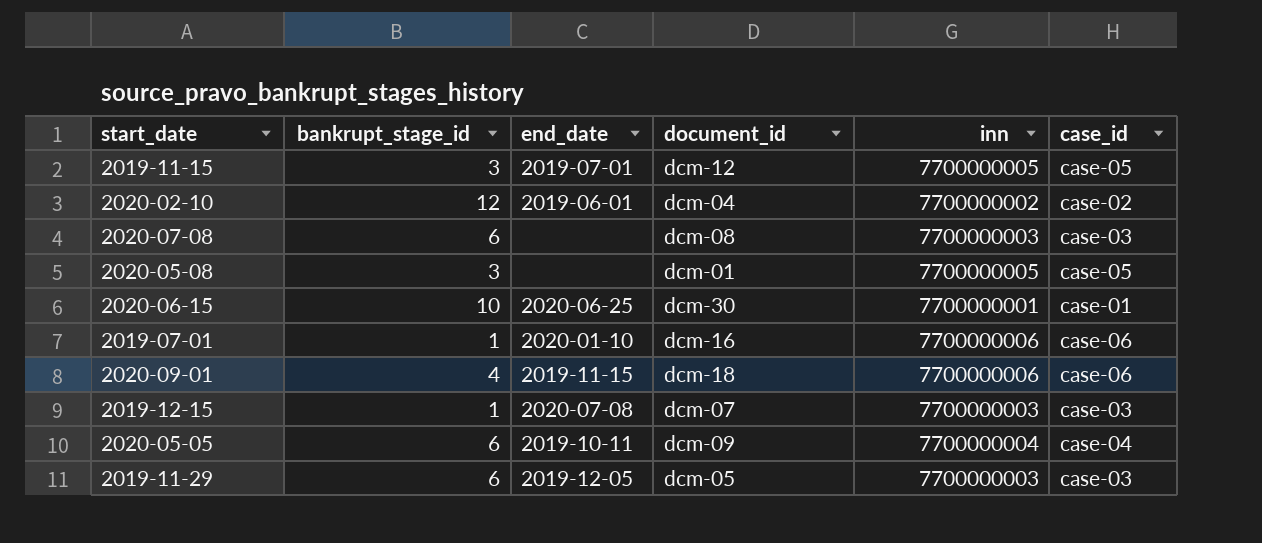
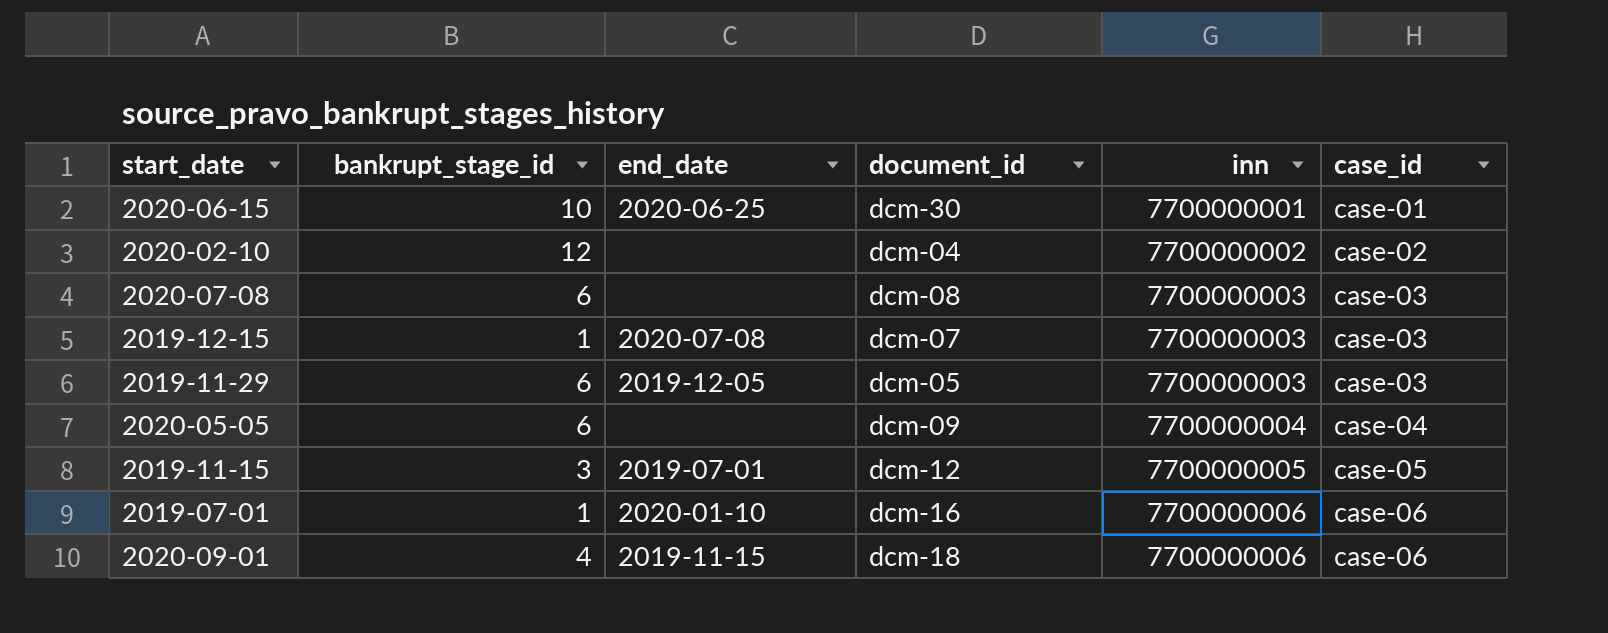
row order: none -> inn ascending
row 2020-05-08: 3 | none | dcm-01 | 7700000005 | case-05 -> none
2020-02-10 | end_date: 2019-06-01 -> none
2020-05-05 | end_date: 2019-10-11 -> none

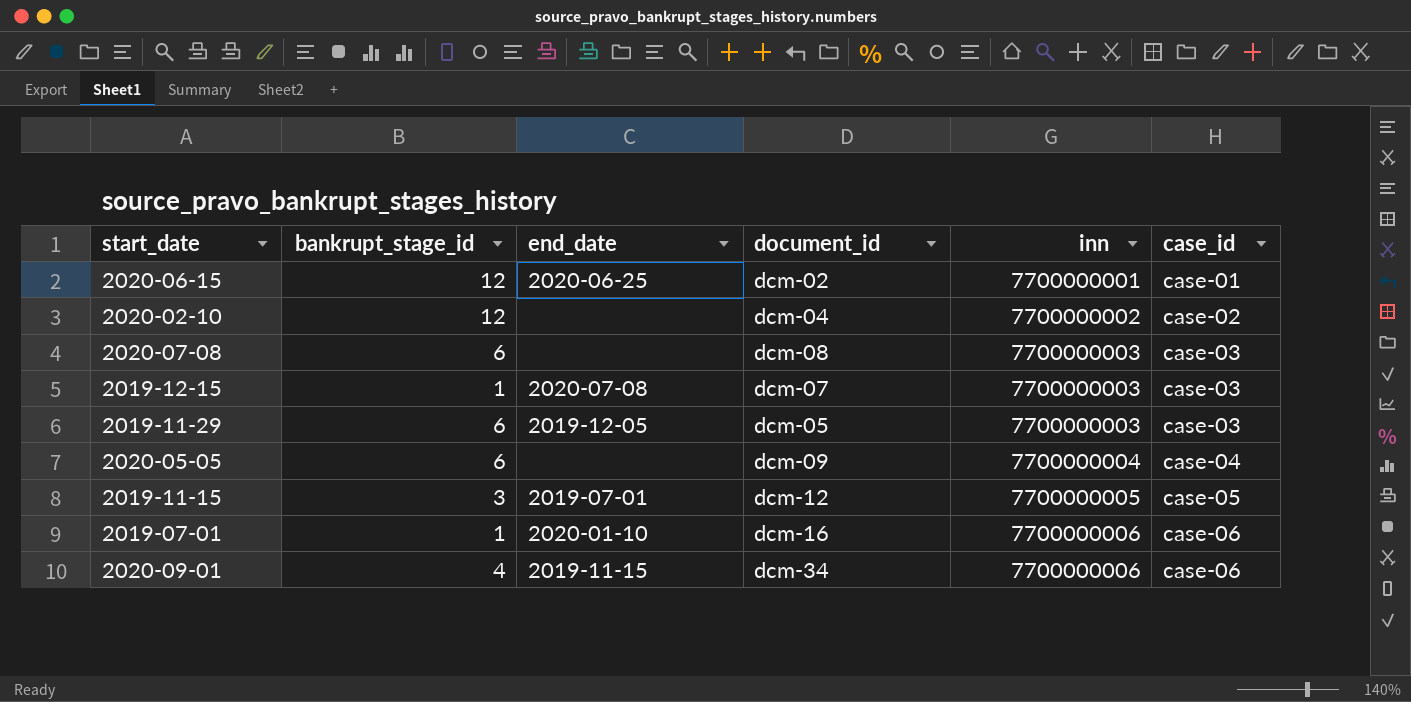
2020-06-15 | bankrupt_stage_id: 10 -> 12
2020-06-15 | document_id: dcm-30 -> dcm-02
2020-09-01 | document_id: dcm-18 -> dcm-34

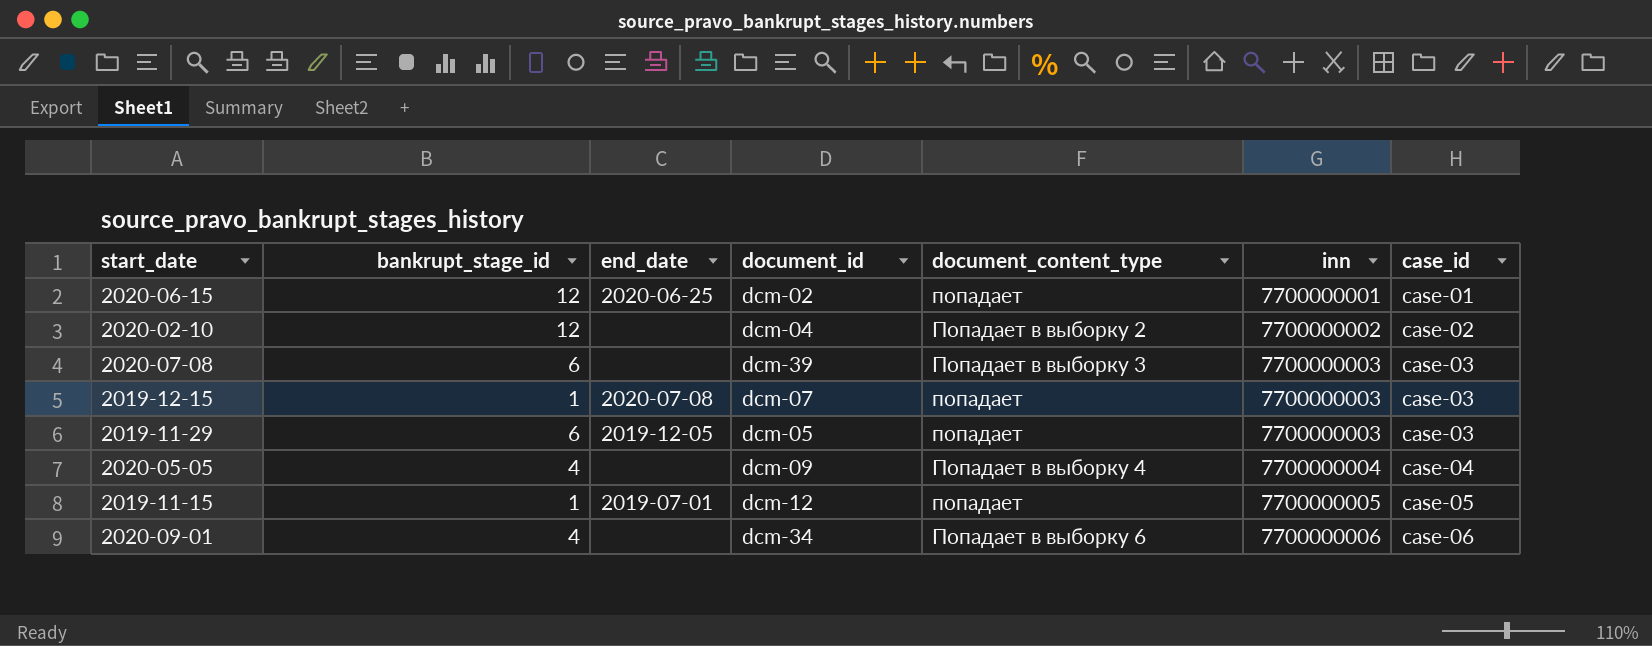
column document_content_type | position: none -> 5
row 2019-07-01: 1 | 2020-01-10 | dcm-16 | 7700000006 | case-06 -> none
2020-07-08 | document_id: dcm-08 -> dcm-39
2020-05-05 | bankrupt_stage_id: 6 -> 4
2019-11-15 | bankrupt_stage_id: 3 -> 1
2020-09-01 | end_date: 2019-11-15 -> none

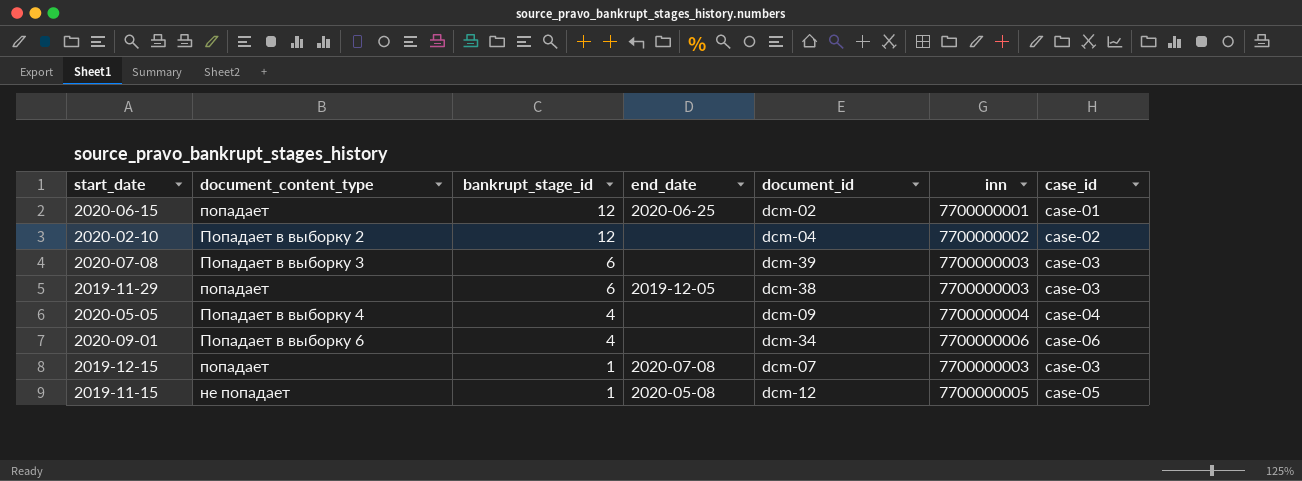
row order: inn ascending -> bankrupt_stage_id descending
column document_content_type | position: 5 -> 2
2019-11-29 | document_id: dcm-05 -> dcm-38
2019-11-15 | document_content_type: попадает -> не попадает
2019-11-15 | end_date: 2019-07-01 -> 2020-05-08

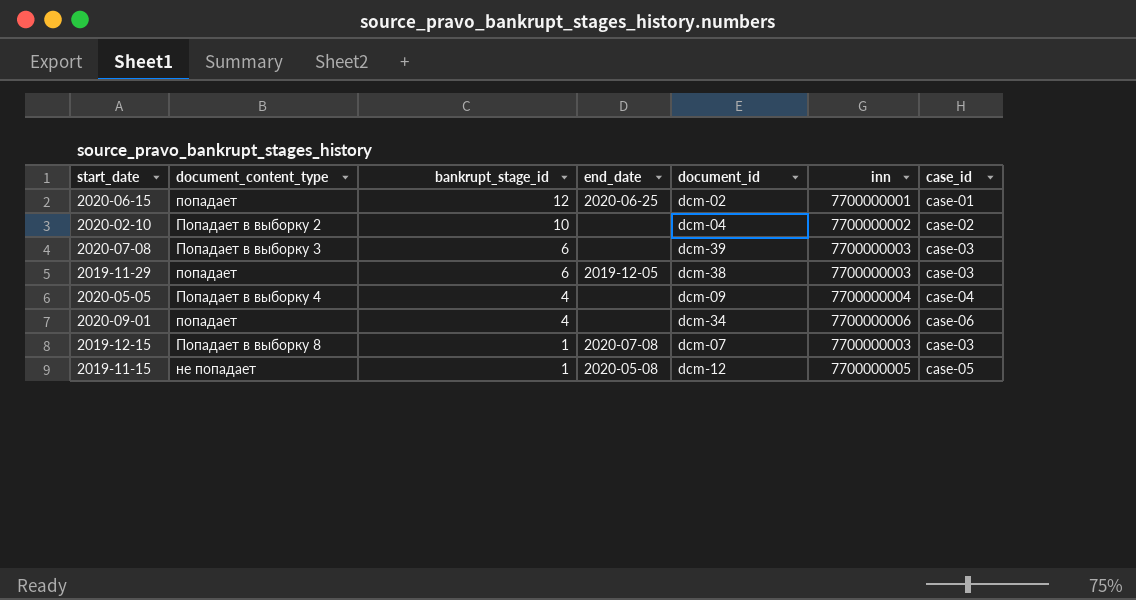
2020-02-10 | bankrupt_stage_id: 12 -> 10
2020-09-01 | document_content_type: Попадает в выборку 6 -> попадает
2019-12-15 | document_content_type: попадает -> Попадает в выборку 8

